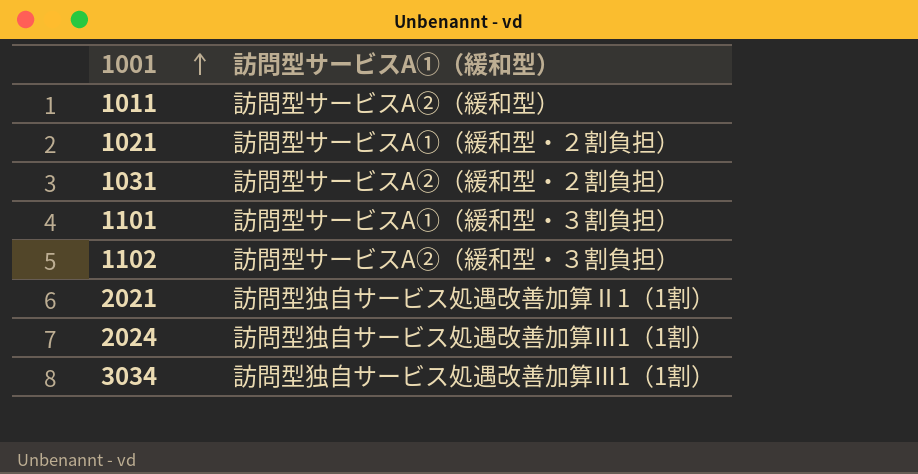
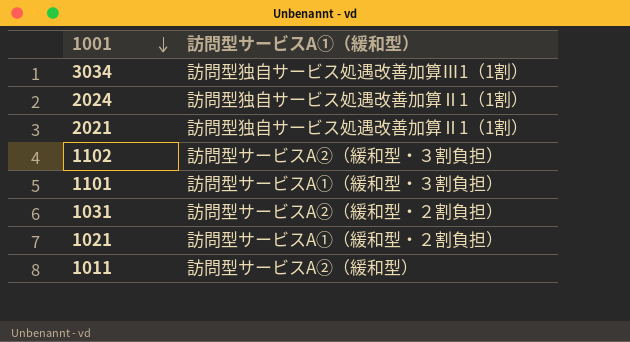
row order: 1001 ascending -> 1001 descending
2024 | 訪問型サービスA①（緩和型）: 訪問型独自サービス処遇改善加算Ⅲ1（1割） -> 訪問型独自サービス処遇改善加算Ⅱ1（1割）

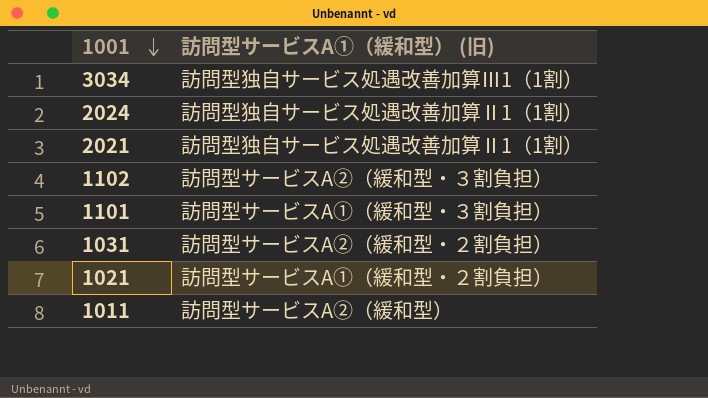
column name: 訪問型サービスA①（緩和型） -> 訪問型サービスA①（緩和型） (旧)

